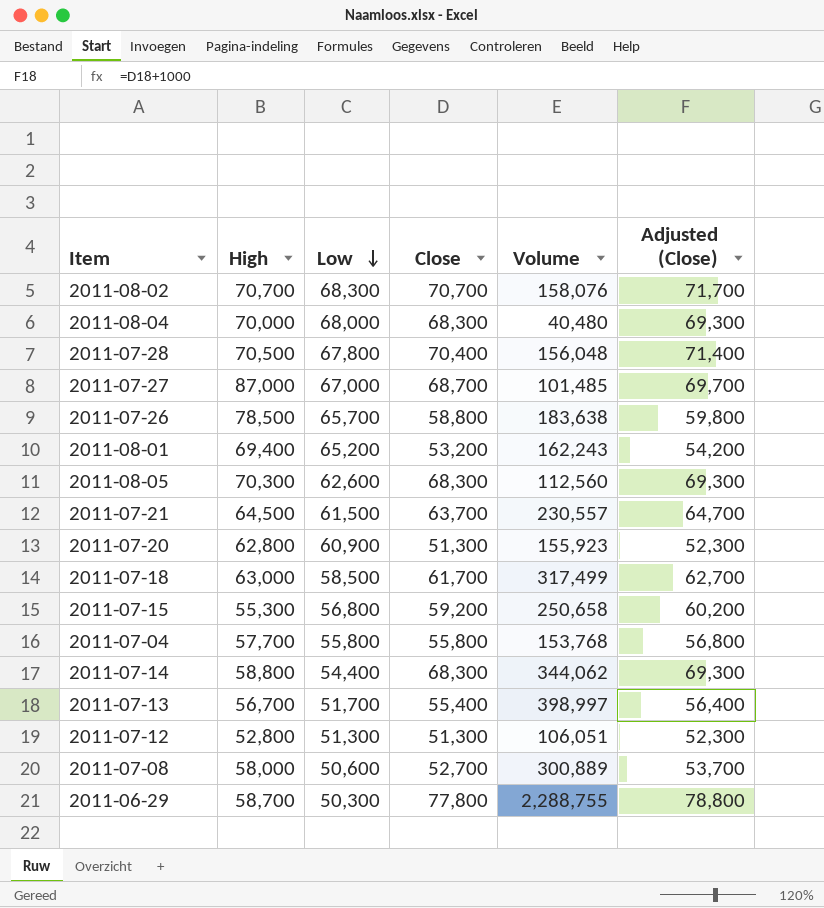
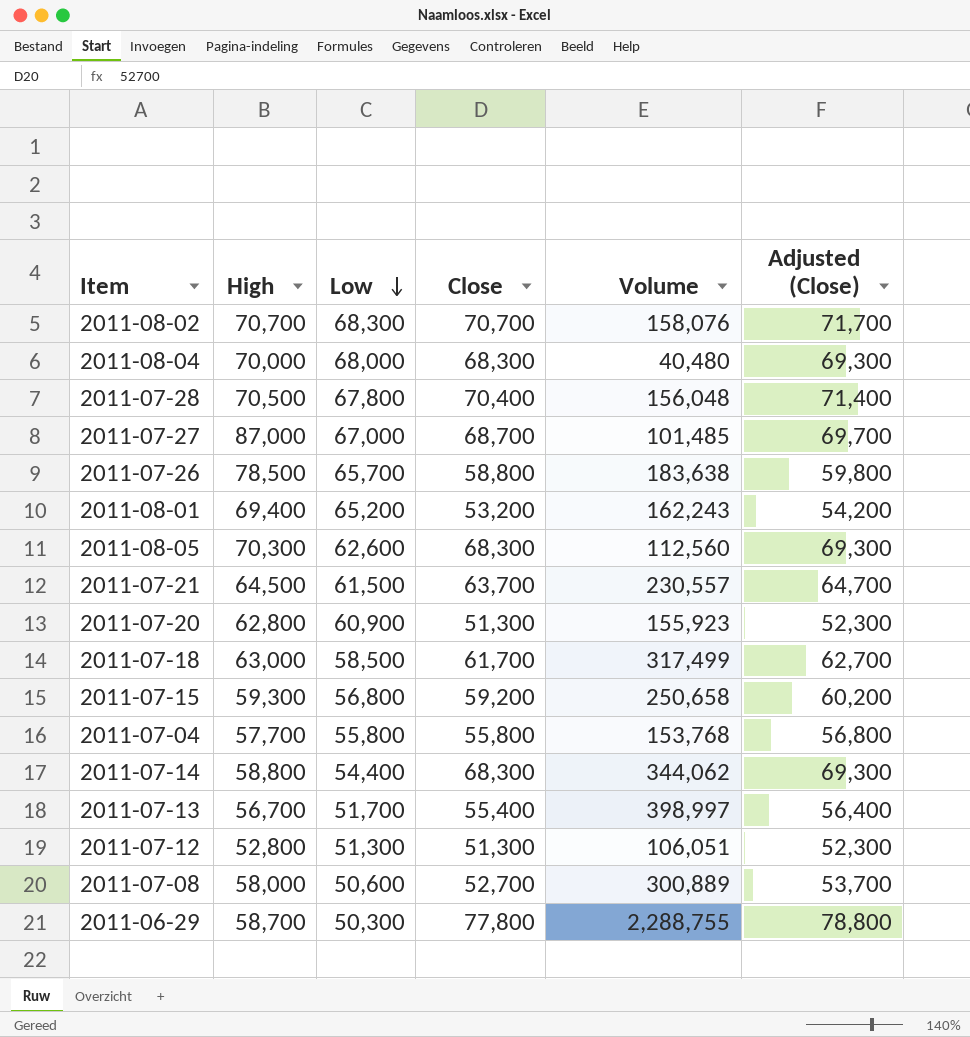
2011-07-15 | High: 55,300 -> 59,300

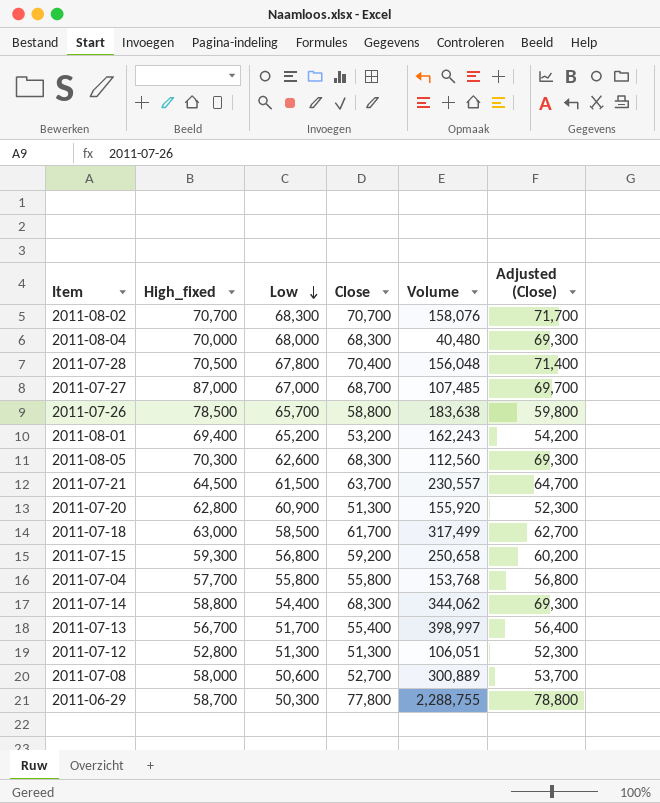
column name: High -> High_fixed
2011-07-27 | Volume: 101,485 -> 107,485
2011-07-20 | Volume: 155,923 -> 155,920

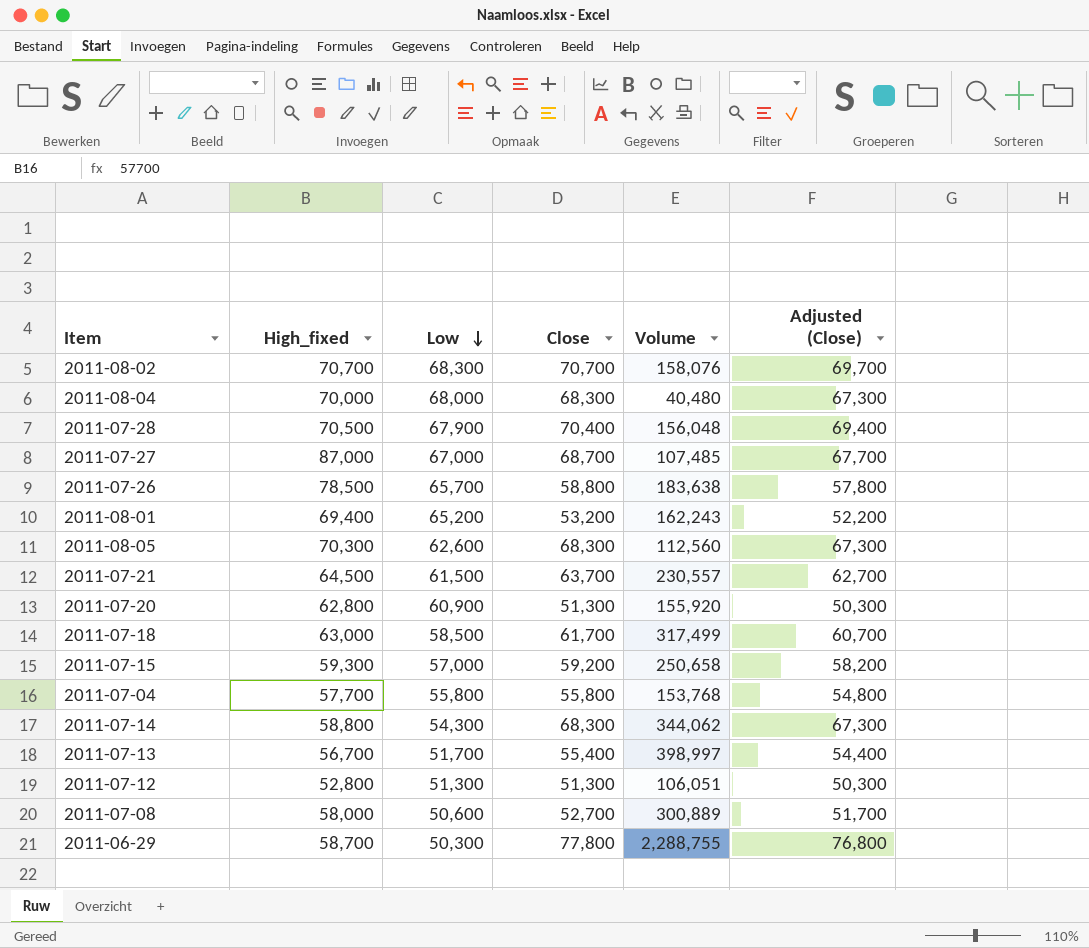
column Adjusted (Close) | formula: [Close] + 1000 -> [Close] - 1000
2011-07-28 | Low: 67,800 -> 67,900
2011-07-15 | Low: 56,800 -> 57,000
2011-07-14 | Low: 54,400 -> 54,300

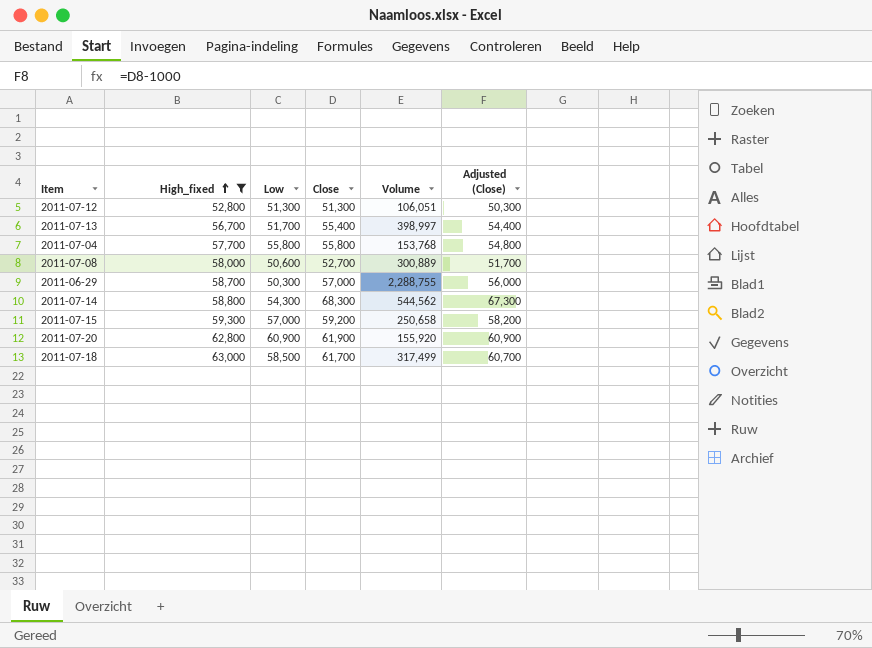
filter: none -> High_fixed <= 63,000
row order: Low descending -> High_fixed ascending
2011-06-29 | Close: 77,800 -> 57,000
2011-06-29 | Adjusted (Close): 76,800 -> 56,000
2011-07-14 | Volume: 344,062 -> 544,562
2011-07-20 | Close: 51,300 -> 61,900
2011-07-20 | Adjusted (Close): 50,300 -> 60,900

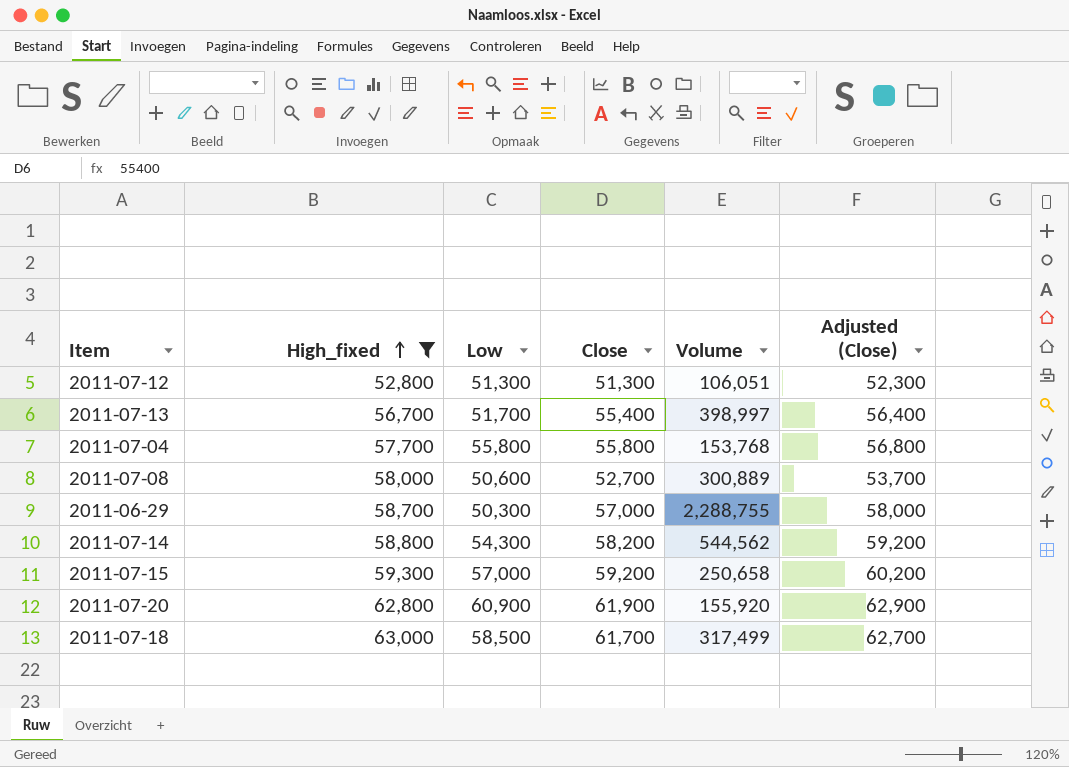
column Adjusted (Close) | formula: [Close] - 1000 -> [Close] + 1000
2011-07-14 | Close: 68,300 -> 58,200

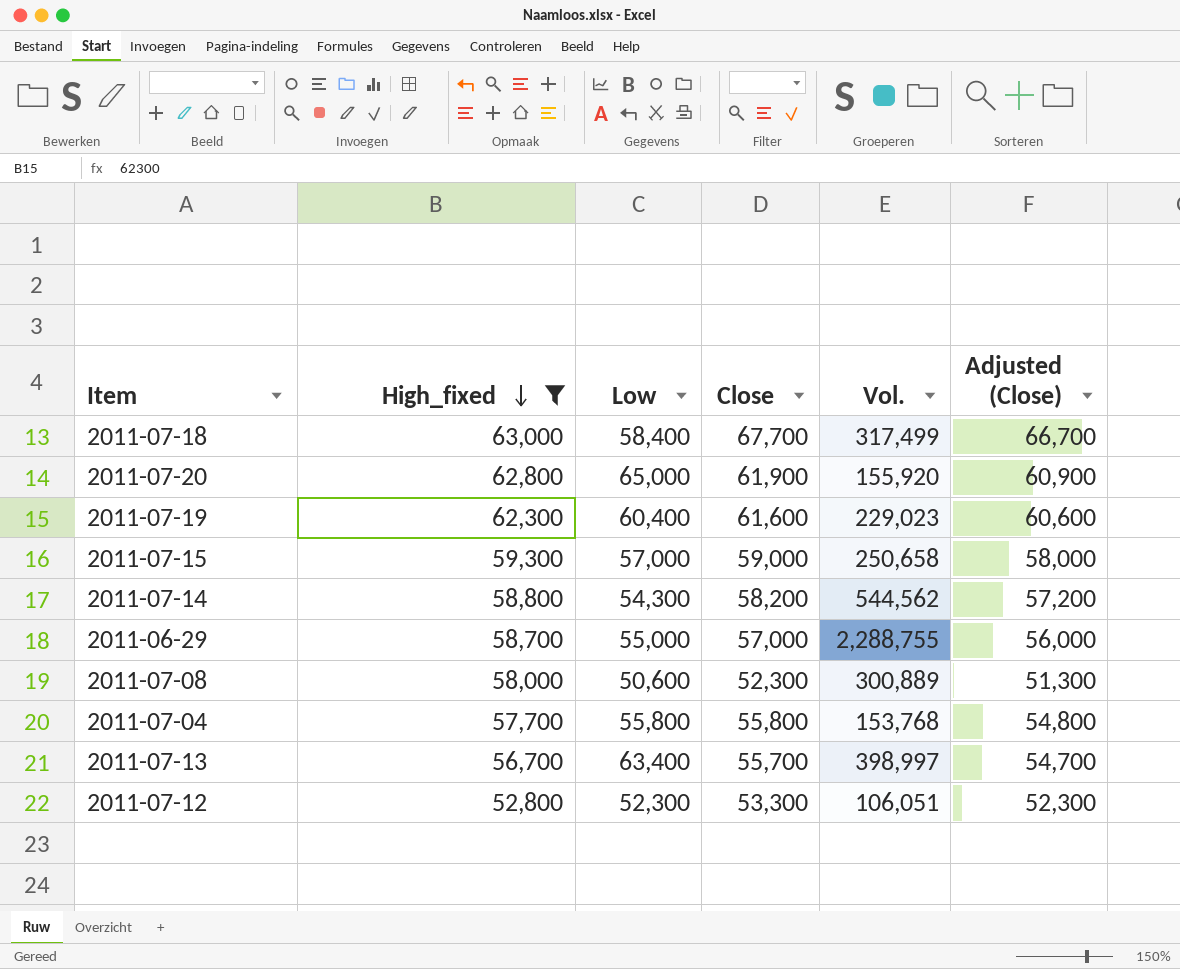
row order: High_fixed ascending -> High_fixed descending
column name: Volume -> Vol.
column Adjusted (Close) | formula: [Close] + 1000 -> [Close] - 1000
2011-07-18 | Low: 58,500 -> 58,400
2011-07-18 | Close: 61,700 -> 67,700
2011-07-20 | Low: 60,900 -> 65,000
row 2011-07-19: none -> 62,300 | 60,400 | 61,600 | 229,023 | 60,600
2011-07-15 | Close: 59,200 -> 59,000
2011-06-29 | Low: 50,300 -> 55,000
2011-07-08 | Close: 52,700 -> 52,300
2011-07-13 | Low: 51,700 -> 63,400
2011-07-13 | Close: 55,400 -> 55,700
2011-07-12 | Low: 51,300 -> 52,300
2011-07-12 | Close: 51,300 -> 53,300

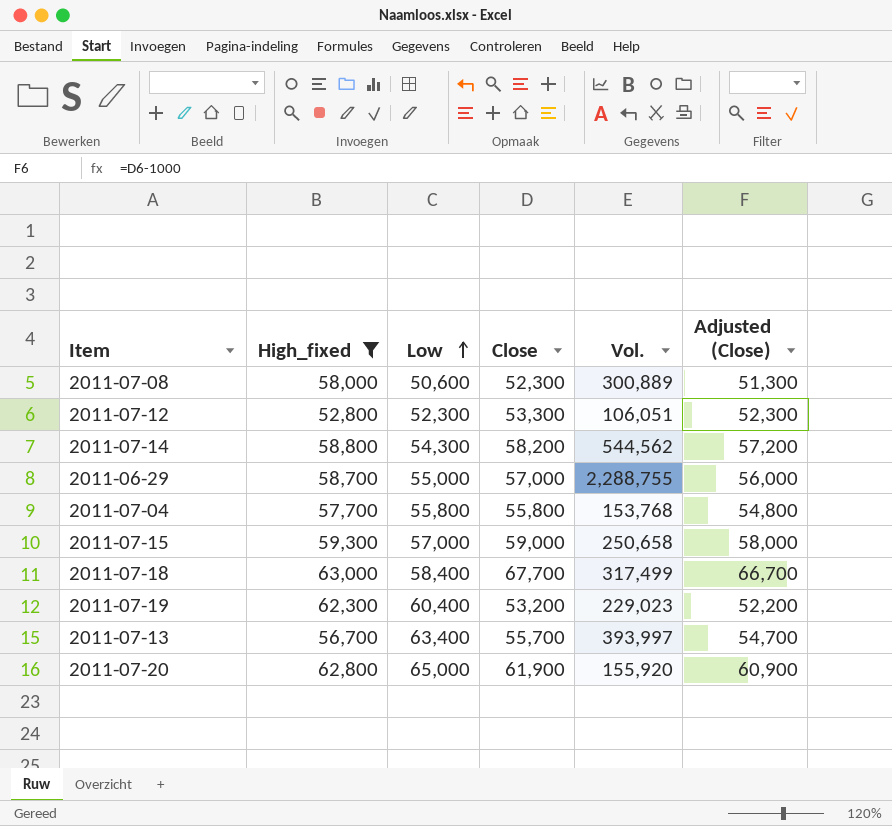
row order: High_fixed descending -> Low ascending
2011-07-19 | Close: 61,600 -> 53,200
2011-07-19 | Adjusted (Close): 60,600 -> 52,200
2011-07-13 | Vol.: 398,997 -> 393,997

